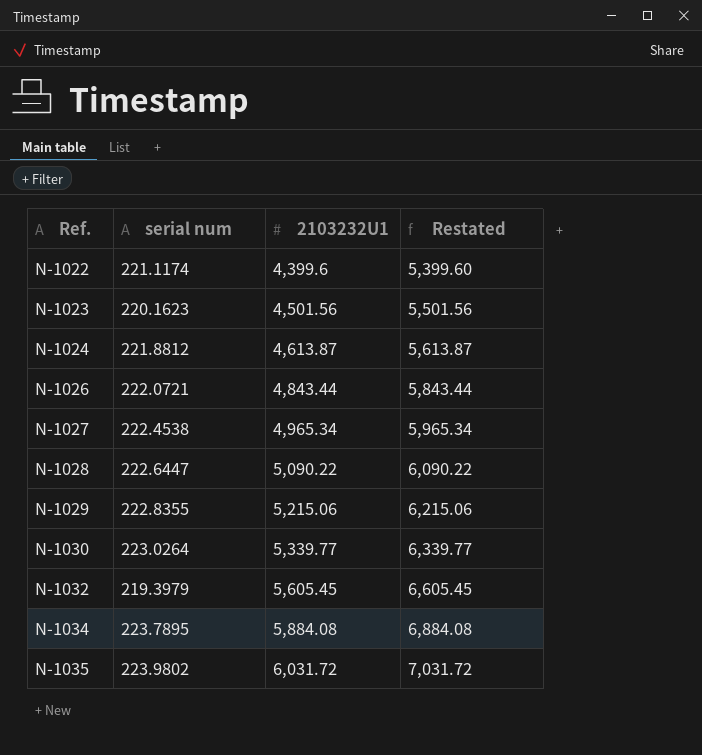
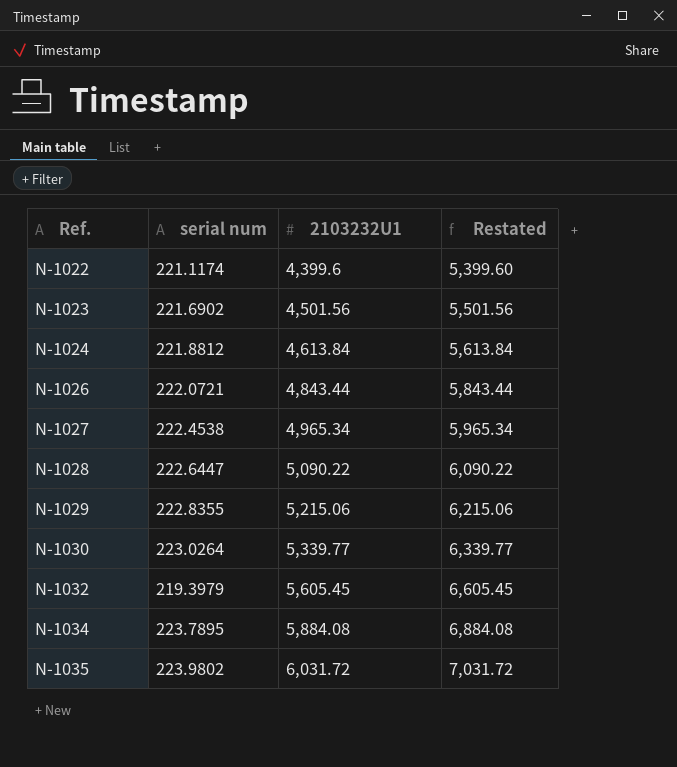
N-1023 | serial num: 220.1623 -> 221.6902
N-1024 | 2103232U1: 4,613.87 -> 4,613.84
N-1024 | Restated: 5,613.87 -> 5,613.84

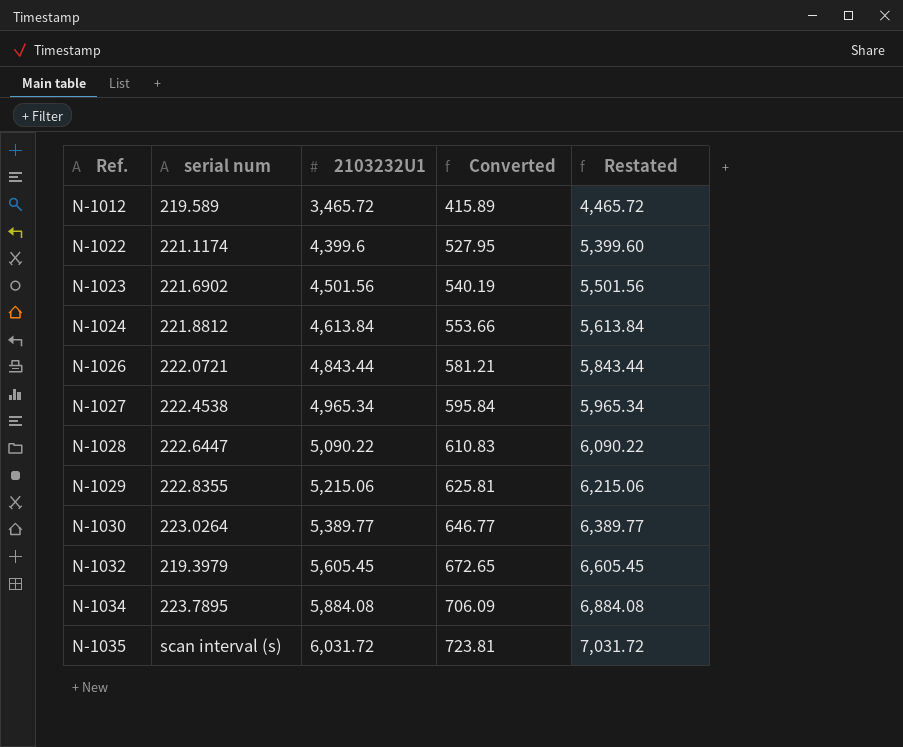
column Converted | formula: none -> [2103232U1] * 0.12
row N-1012: none -> 219.589 | 3,465.72 | 415.89 | 4,465.72
N-1030 | 2103232U1: 5,339.77 -> 5,389.77
N-1030 | Restated: 6,339.77 -> 6,389.77
N-1035 | serial num: 223.9802 -> scan interval (s)

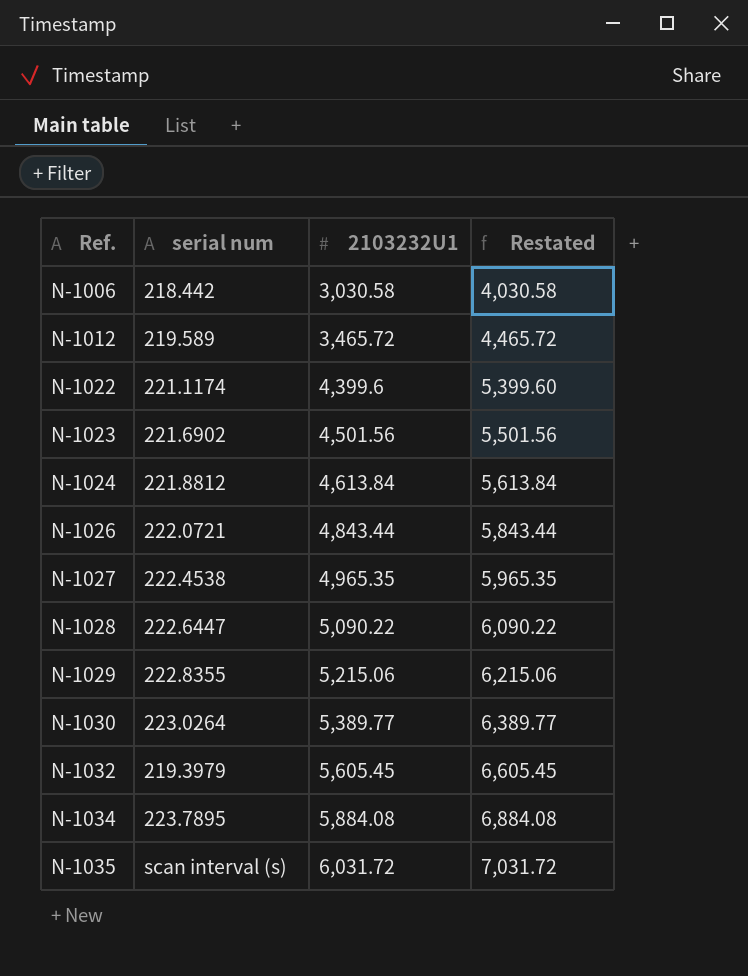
column Converted | formula: [2103232U1] * 0.12 -> none
row N-1006: none -> 218.442 | 3,030.58 | 4,030.58
N-1027 | 2103232U1: 4,965.34 -> 4,965.35
N-1027 | Restated: 5,965.34 -> 5,965.35

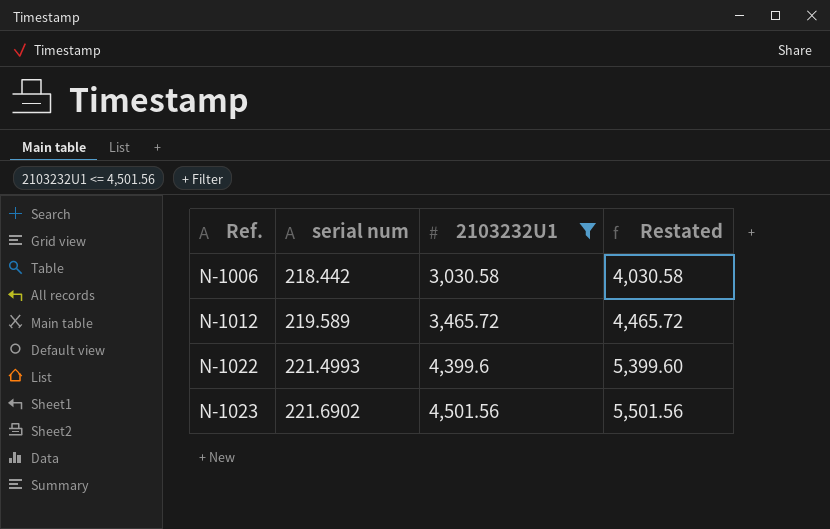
filter: none -> 2103232U1 <= 4,501.56
N-1022 | serial num: 221.1174 -> 221.4993

